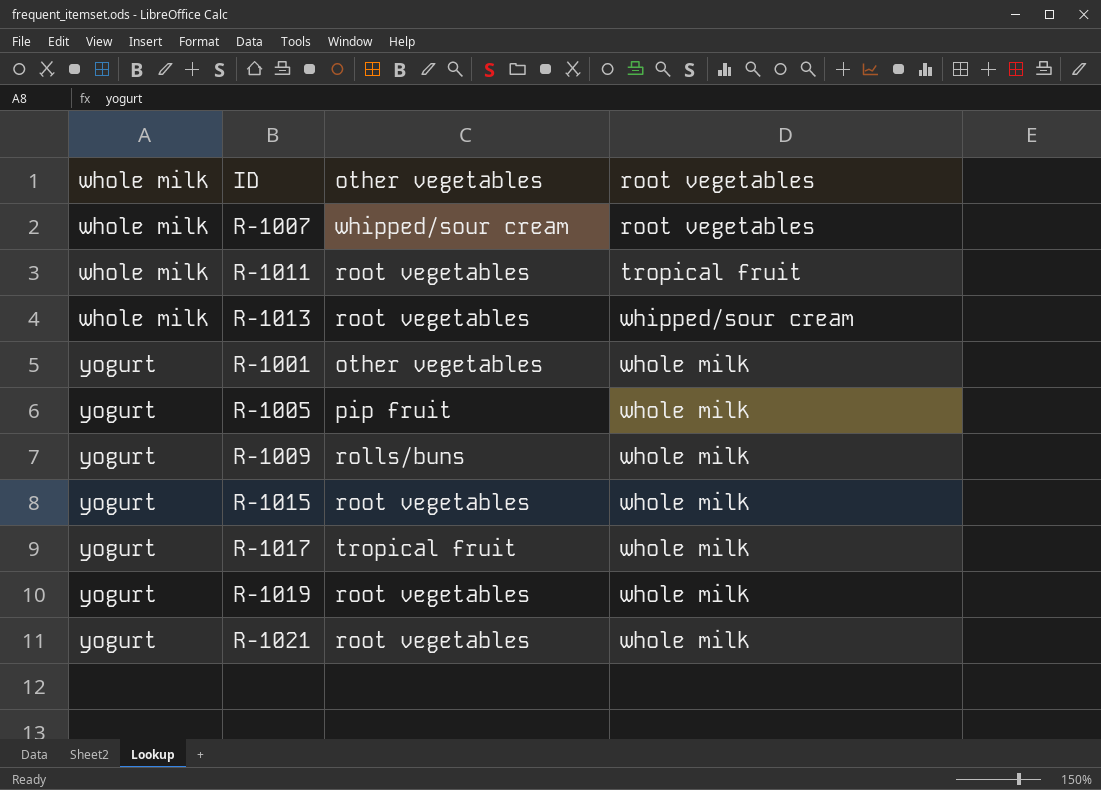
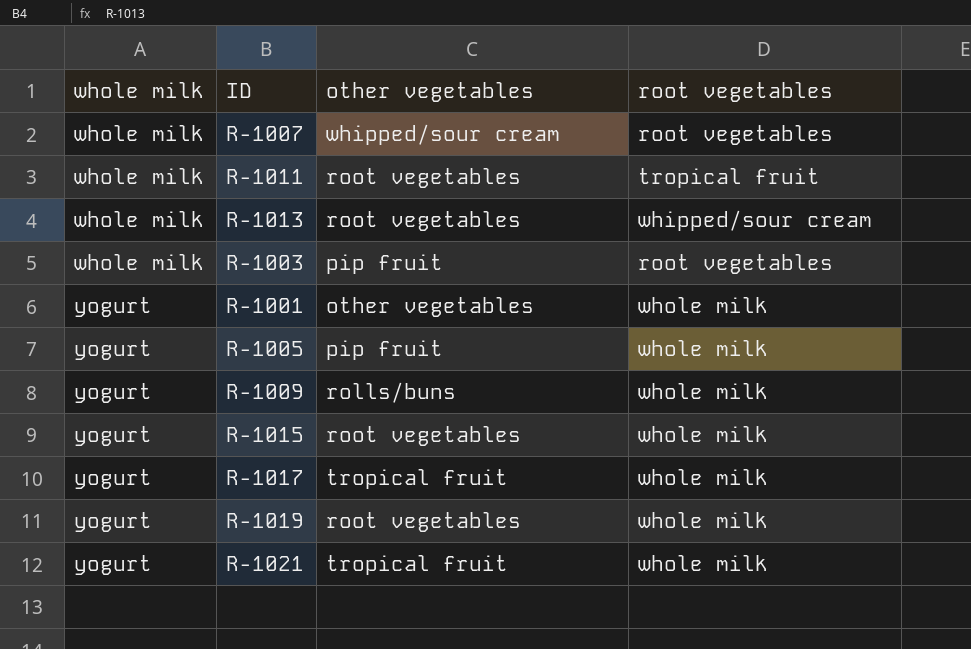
row R-1003: none -> whole milk | pip fruit | root vegetables
R-1021 | other vegetables: root vegetables -> tropical fruit

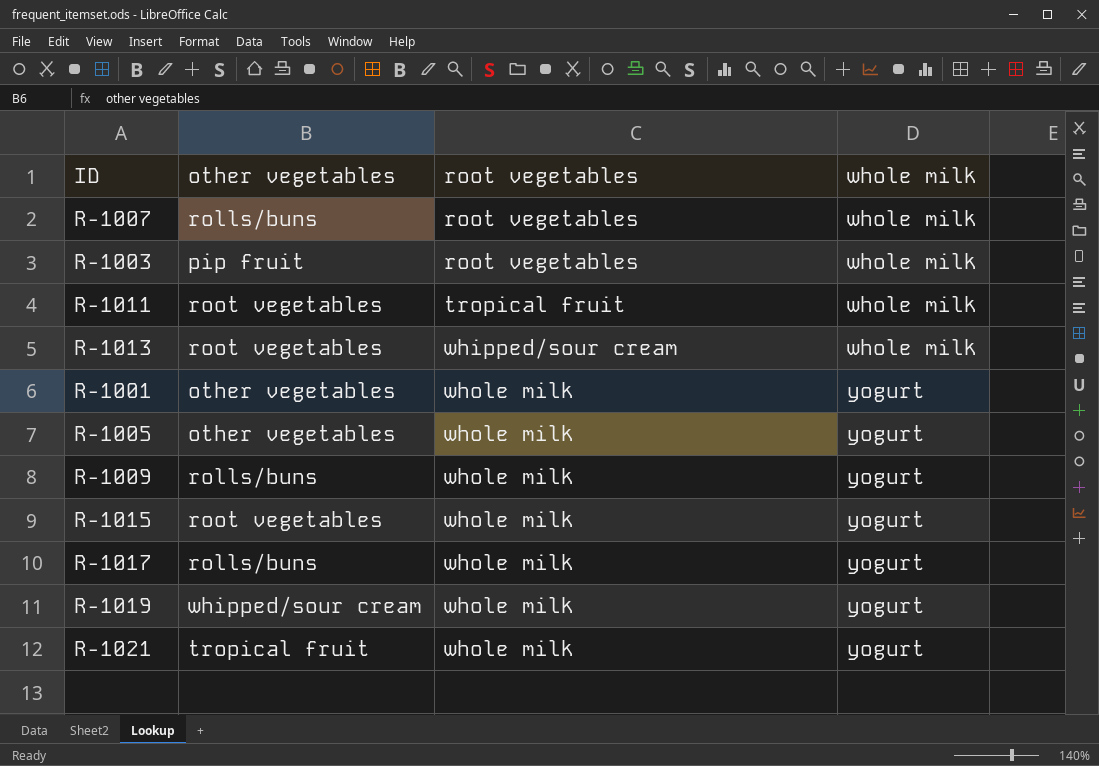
row order: whole milk ascending -> root vegetables ascending
column whole milk | position: 1 -> 4
R-1007 | other vegetables: whipped/sour cream -> rolls/buns
R-1005 | other vegetables: pip fruit -> other vegetables
R-1017 | other vegetables: tropical fruit -> rolls/buns
R-1019 | other vegetables: root vegetables -> whipped/sour cream

